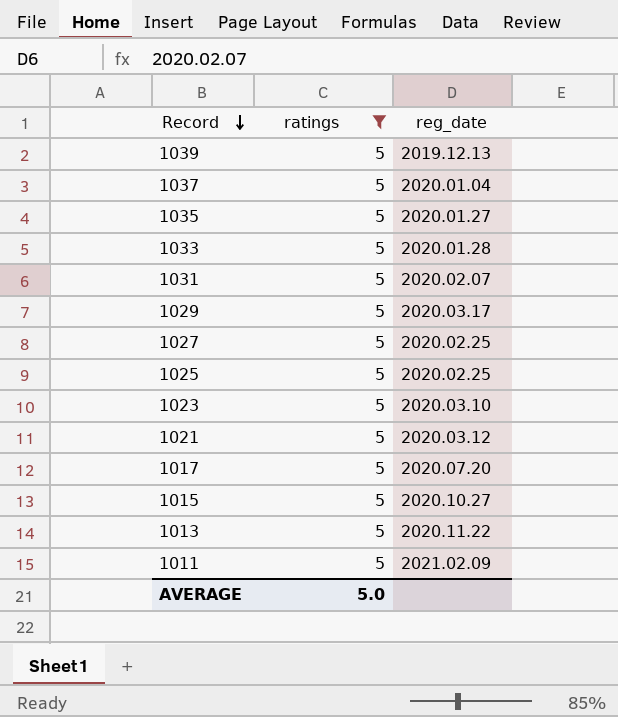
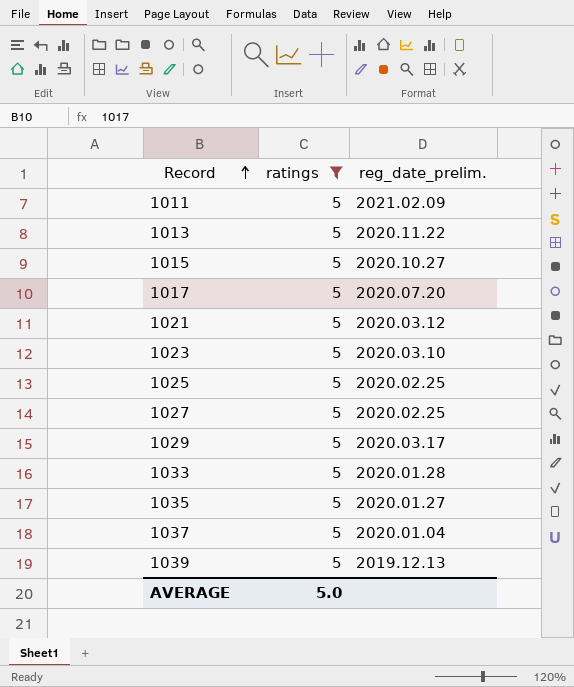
row order: Record descending -> Record ascending
column name: reg_date -> reg_date_prelim.
row 1031: 5 | 2020.02.07 -> none

